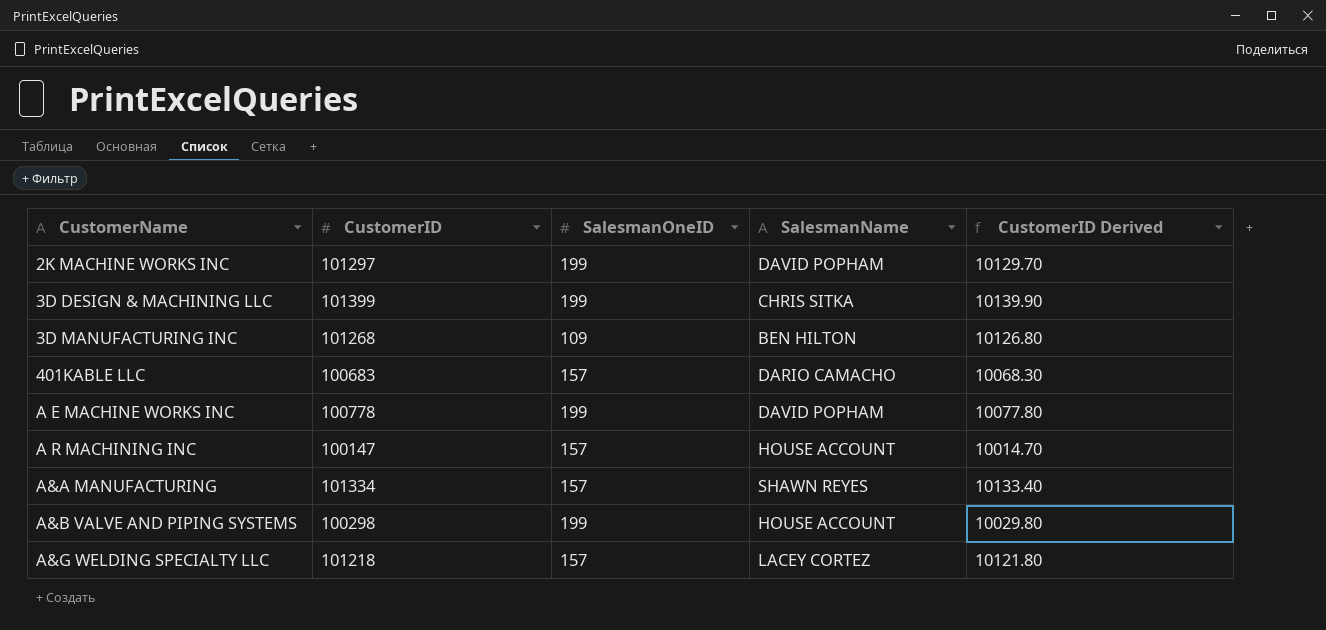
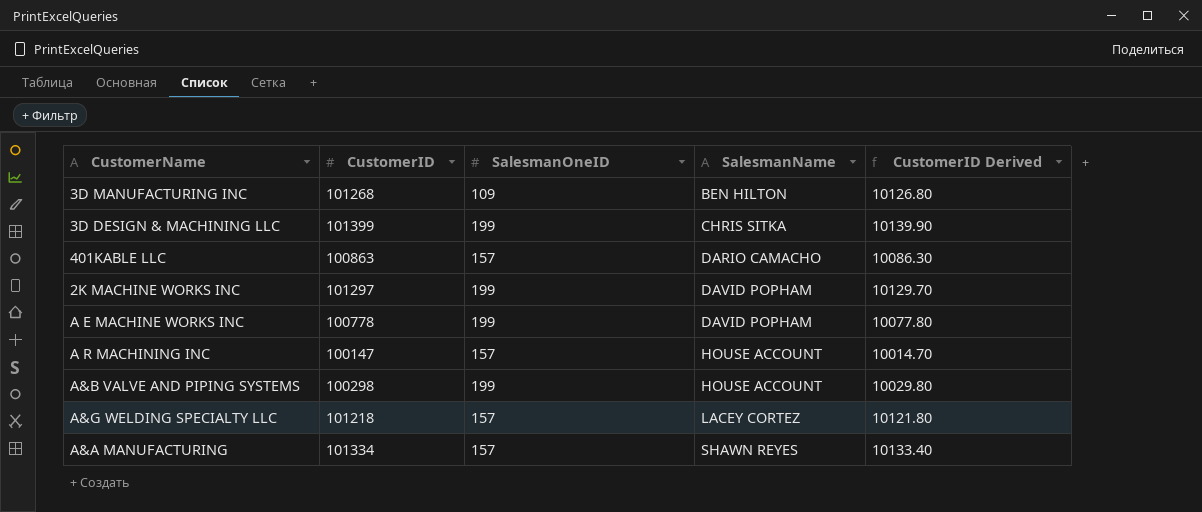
row order: CustomerName ascending -> SalesmanName ascending
401KABLE LLC | CustomerID: 100683 -> 100863
401KABLE LLC | CustomerID Derived: 10068.30 -> 10086.30

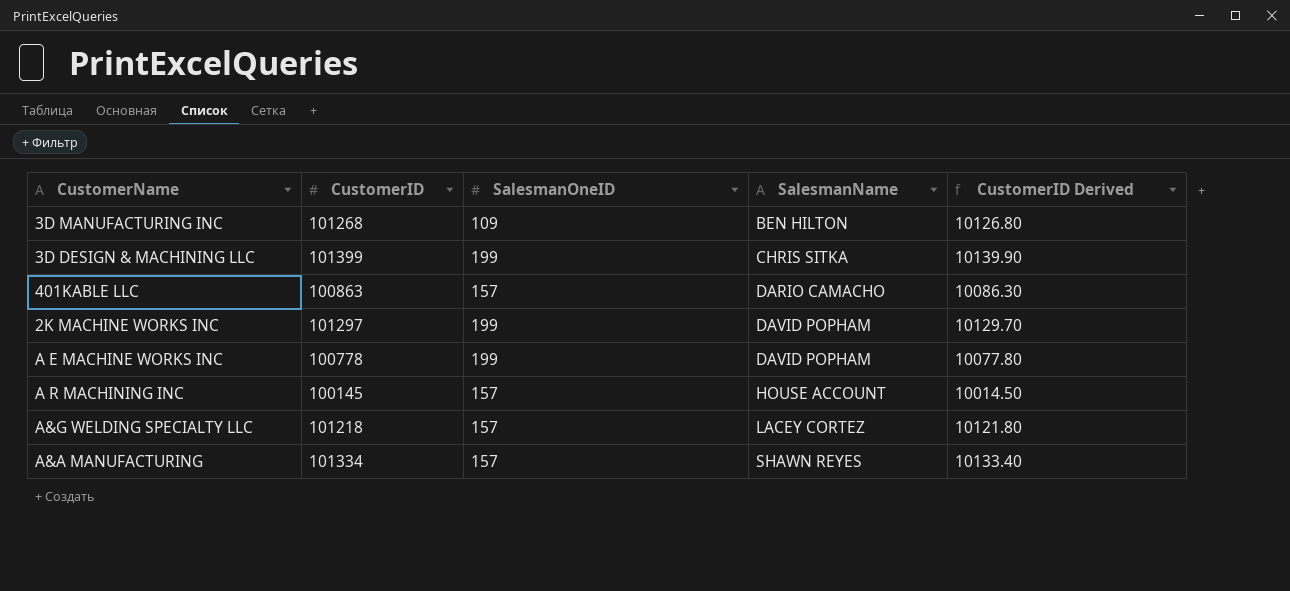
row A&B VALVE AND PIPING SYSTEMS: 100298 | 199 | HOUSE ACCOUNT | 10029.80 -> none
A R MACHINING INC | CustomerID: 100147 -> 100145
A R MACHINING INC | CustomerID Derived: 10014.70 -> 10014.50

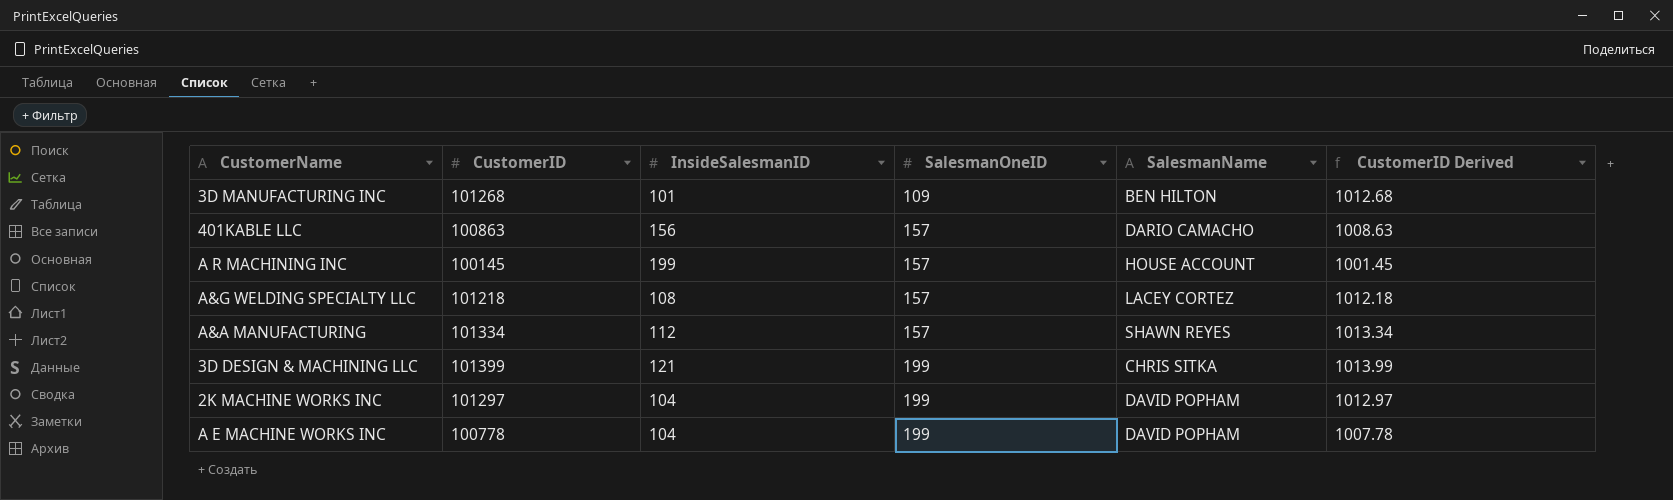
row order: SalesmanName ascending -> SalesmanOneID ascending
column InsideSalesmanID | position: none -> 3
column CustomerID Derived | formula: [CustomerID] * 0.1 -> [CustomerID] * 0.01

